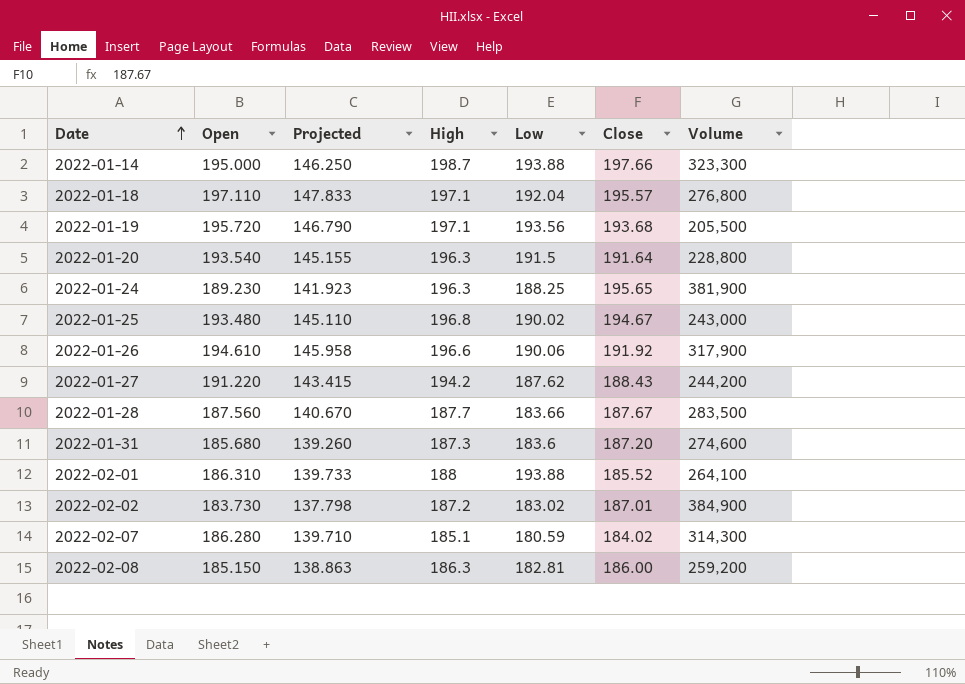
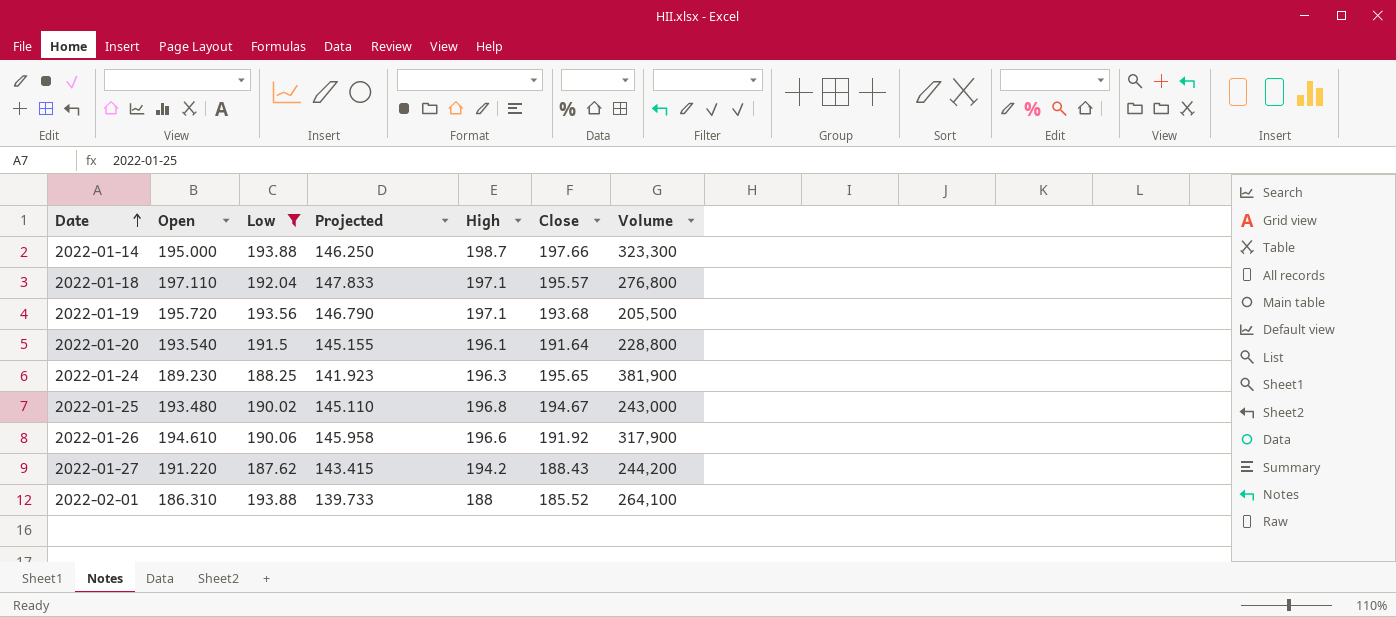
filter: none -> Low >= 187.62
column Low | position: 5 -> 3
2022-01-20 | High: 196.3 -> 196.1

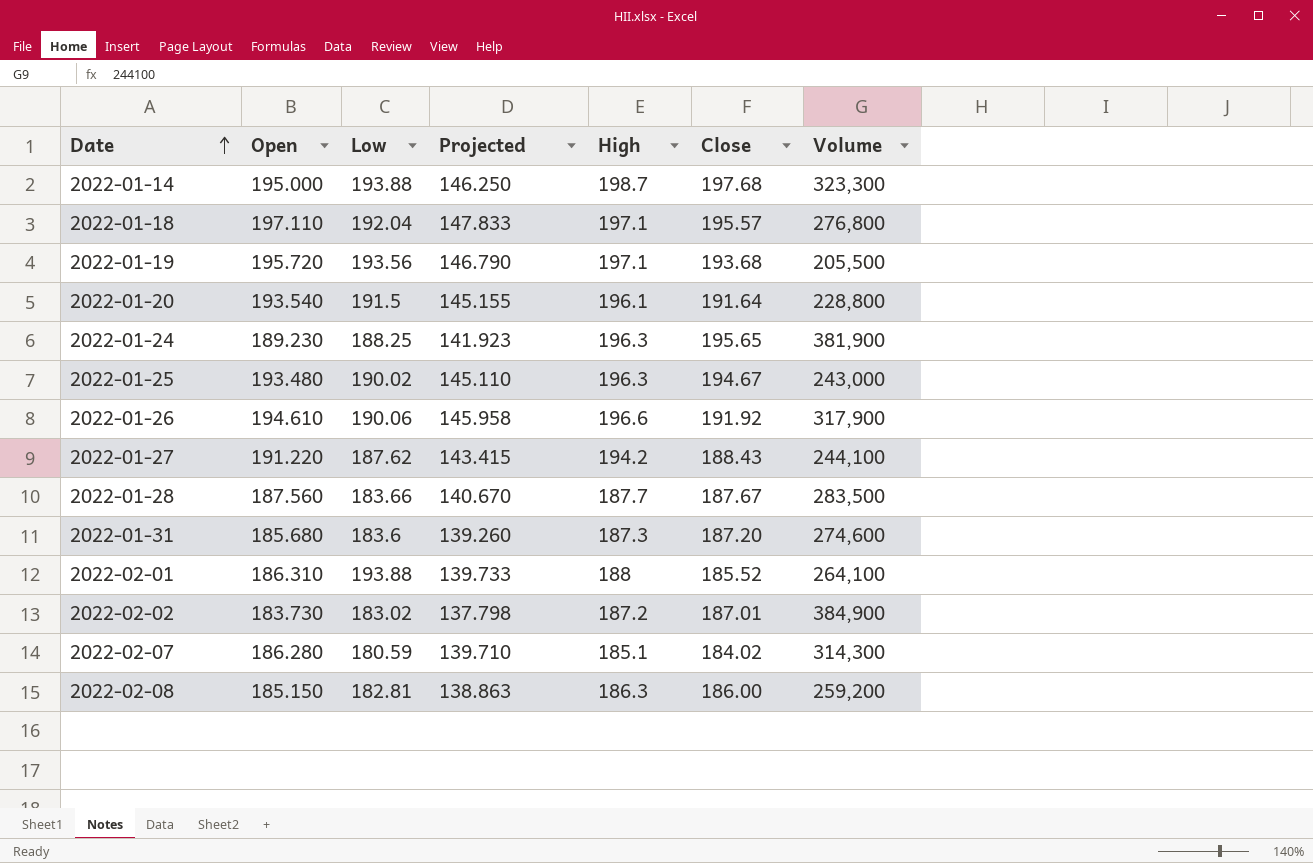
filter: Low >= 187.62 -> none
2022-01-14 | Close: 197.66 -> 197.68
2022-01-25 | High: 196.8 -> 196.3
2022-01-27 | Volume: 244,200 -> 244,100

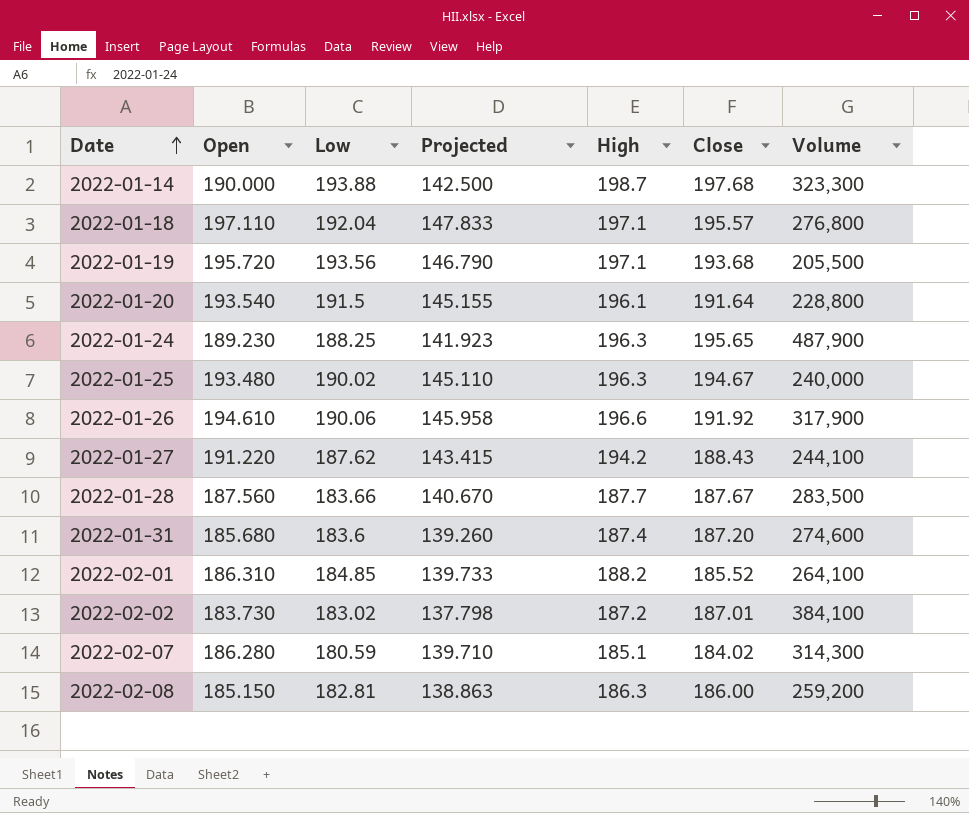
2022-01-14 | Open: 195.000 -> 190.000
2022-01-14 | Projected: 146.250 -> 142.500
2022-01-24 | Volume: 381,900 -> 487,900
2022-01-25 | Volume: 243,000 -> 240,000
2022-01-31 | High: 187.3 -> 187.4
2022-02-01 | Low: 193.88 -> 184.85
2022-02-01 | High: 188 -> 188.2
2022-02-02 | Volume: 384,900 -> 384,100

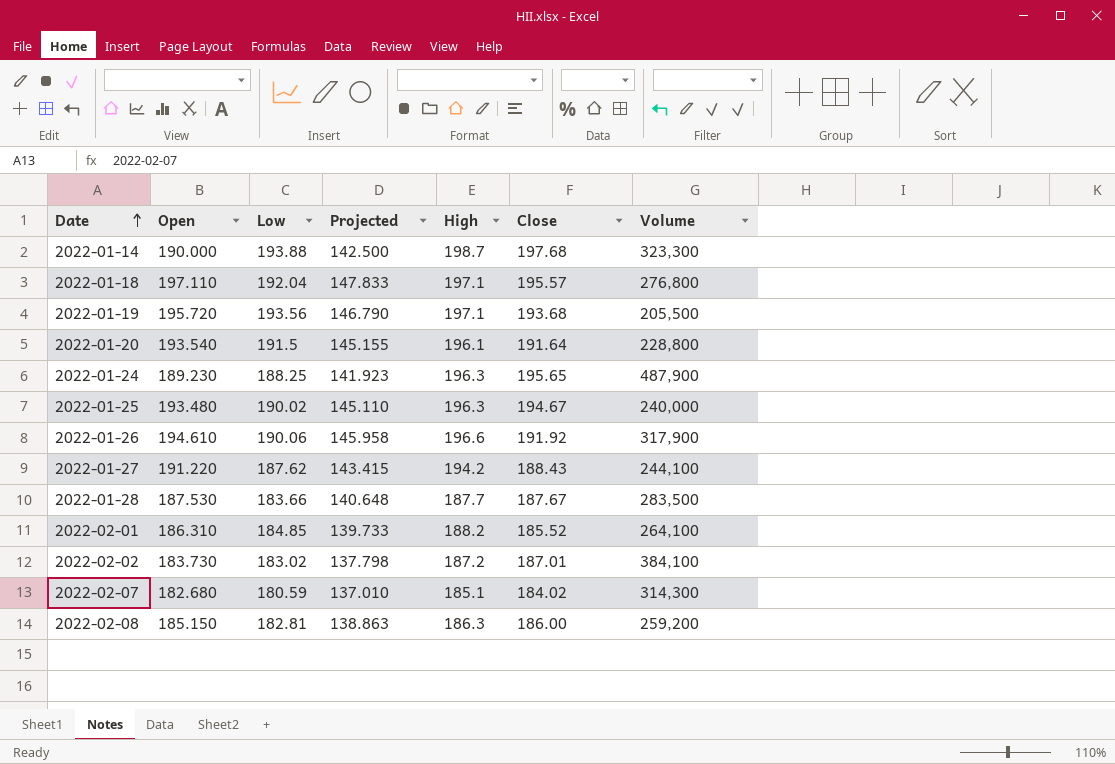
row 2022-01-31: 185.680 | 183.6 | 139.260 | 187.4 | 187.20 | 274,600 -> none
2022-01-28 | Open: 187.560 -> 187.530
2022-01-28 | Projected: 140.670 -> 140.648
2022-02-07 | Open: 186.280 -> 182.680
2022-02-07 | Projected: 139.710 -> 137.010

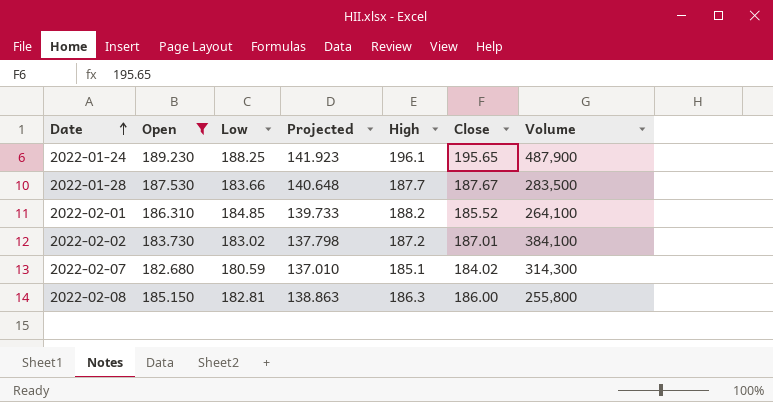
filter: none -> Open <= 189.230
2022-01-24 | High: 196.3 -> 196.1
2022-02-08 | Volume: 259,200 -> 255,800

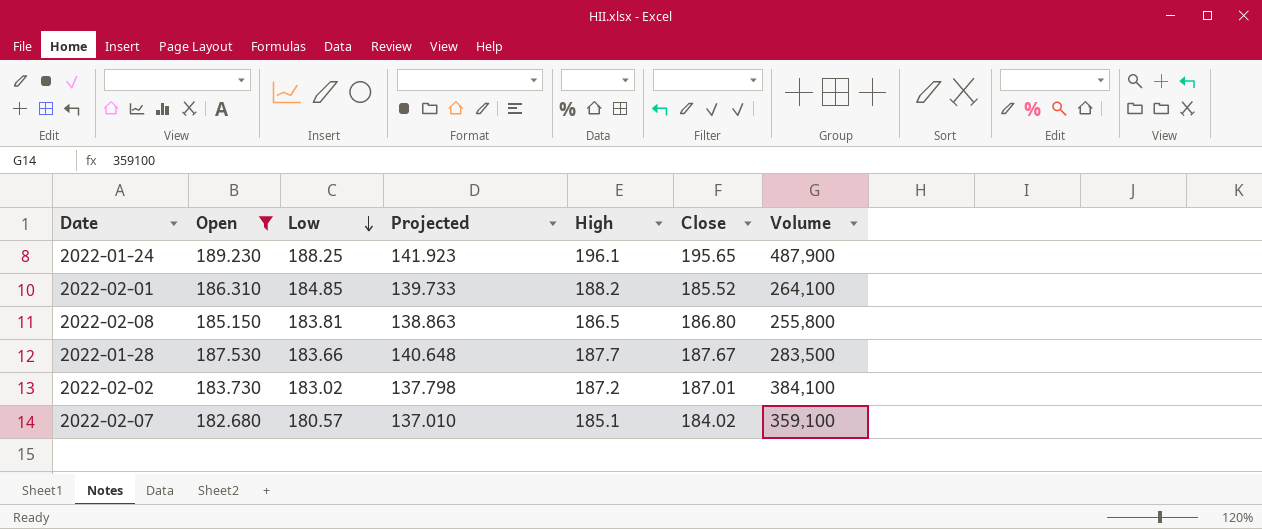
row order: Date ascending -> Low descending
2022-02-08 | Low: 182.81 -> 183.81
2022-02-08 | High: 186.3 -> 186.5
2022-02-08 | Close: 186.00 -> 186.80
2022-02-07 | Low: 180.59 -> 180.57
2022-02-07 | Volume: 314,300 -> 359,100

